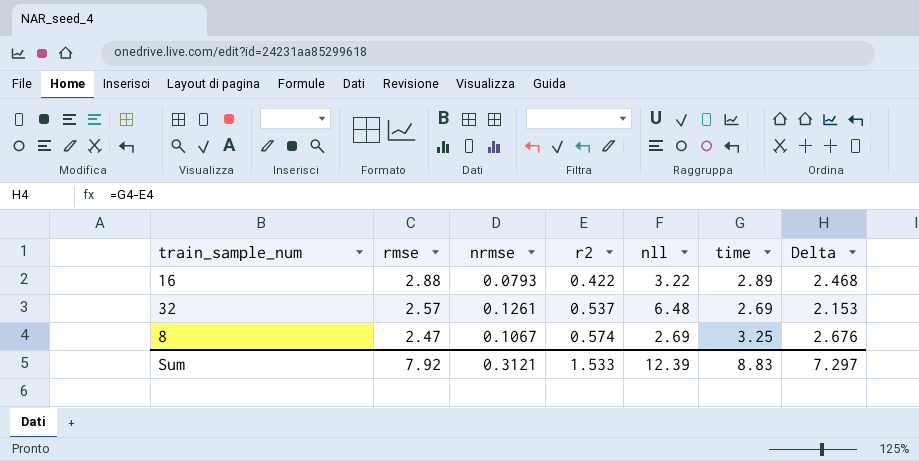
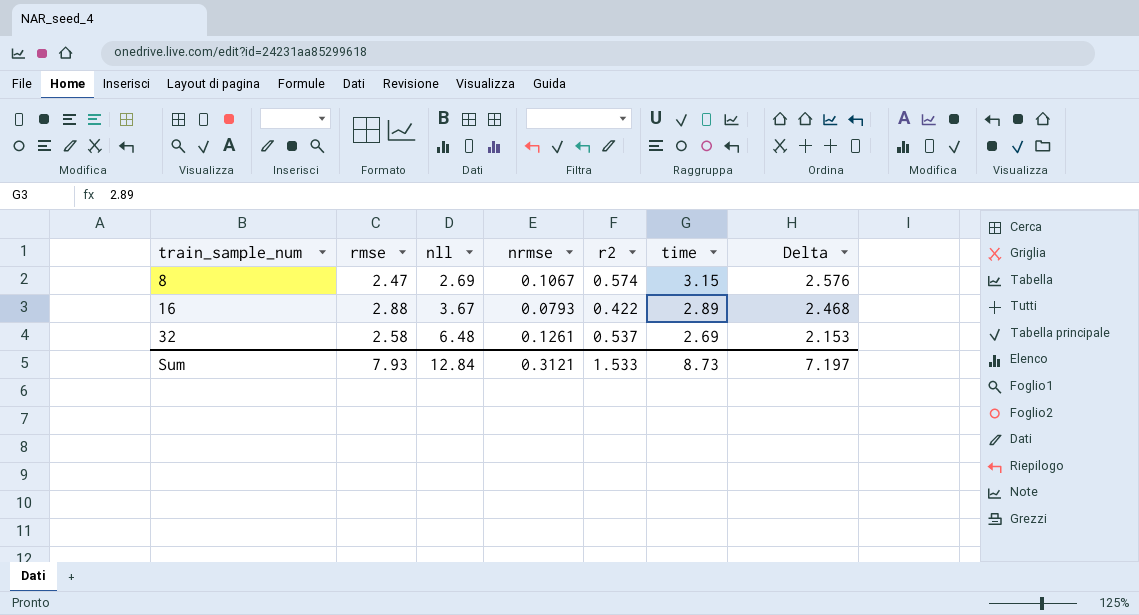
row order: rmse descending -> train_sample_num ascending
column nll | position: 5 -> 3
8 | time: 3.25 -> 3.15
8 | Delta: 2.676 -> 2.576
16 | nll: 3.22 -> 3.67
32 | rmse: 2.57 -> 2.58
Sum | rmse: 7.92 -> 7.93
Sum | nll: 12.39 -> 12.84
Sum | time: 8.83 -> 8.73
Sum | Delta: 7.297 -> 7.197

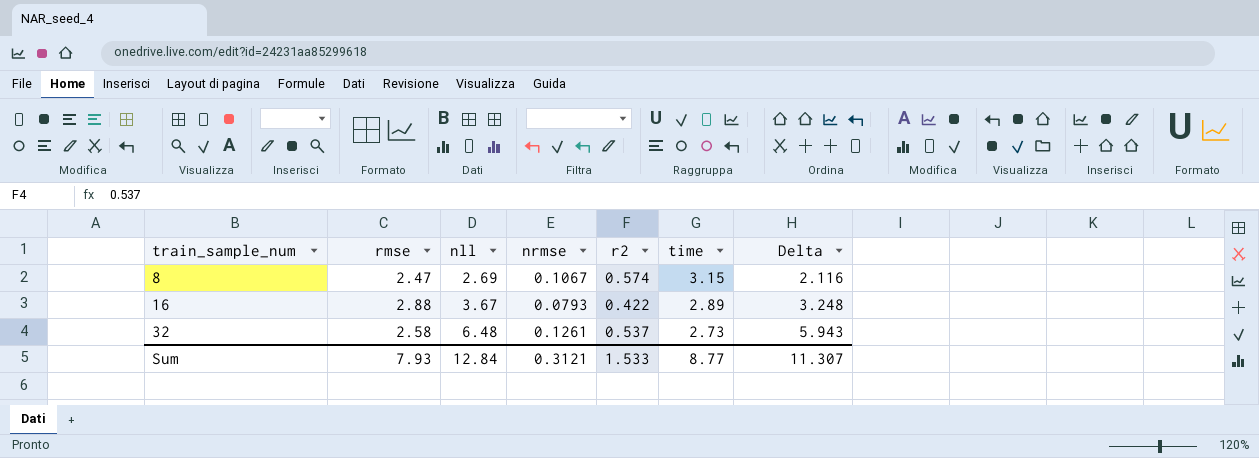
column Delta | formula: [time] - [r2] -> [nll] - [r2]
32 | time: 2.69 -> 2.73
Sum | time: 8.73 -> 8.77
Sum | Delta: 7.197 -> 11.307

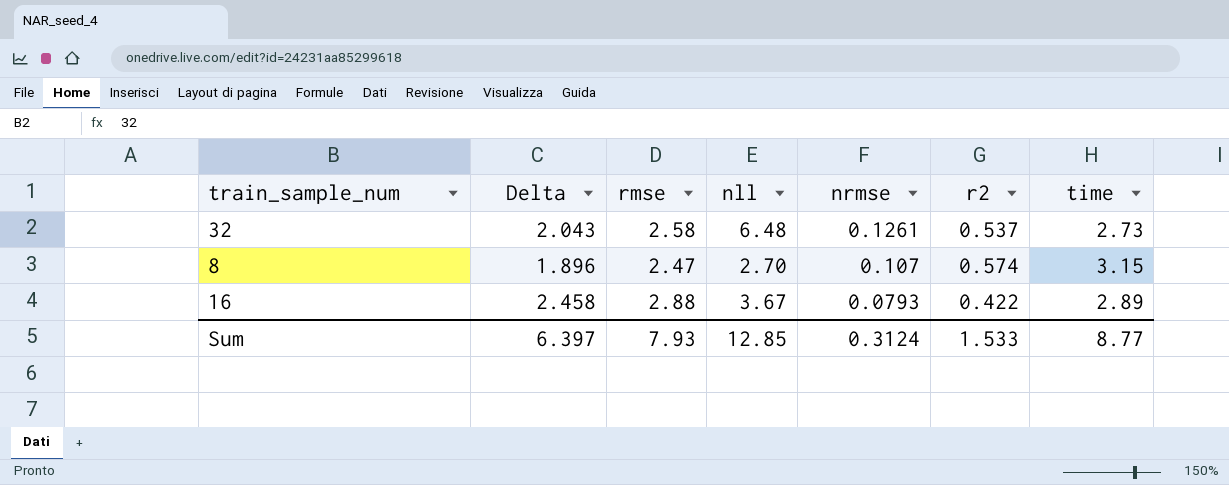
row order: train_sample_num ascending -> nrmse descending
column Delta | formula: [nll] - [r2] -> [rmse] - [r2]
column Delta | position: 7 -> 2
8 | nll: 2.69 -> 2.70
8 | nrmse: 0.1067 -> 0.107
Sum | Delta: 11.307 -> 6.397
Sum | nll: 12.84 -> 12.85
Sum | nrmse: 0.3121 -> 0.3124

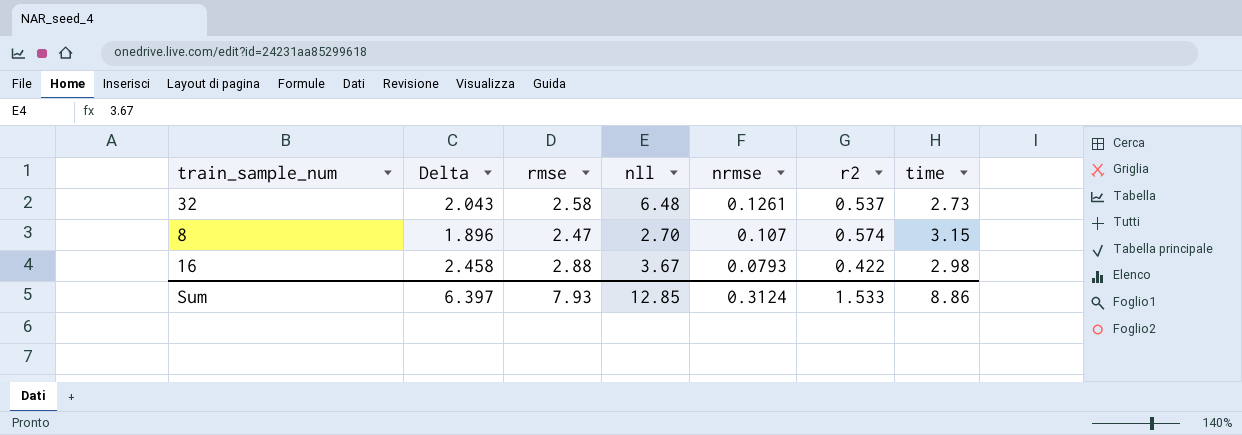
16 | time: 2.89 -> 2.98
Sum | time: 8.77 -> 8.86

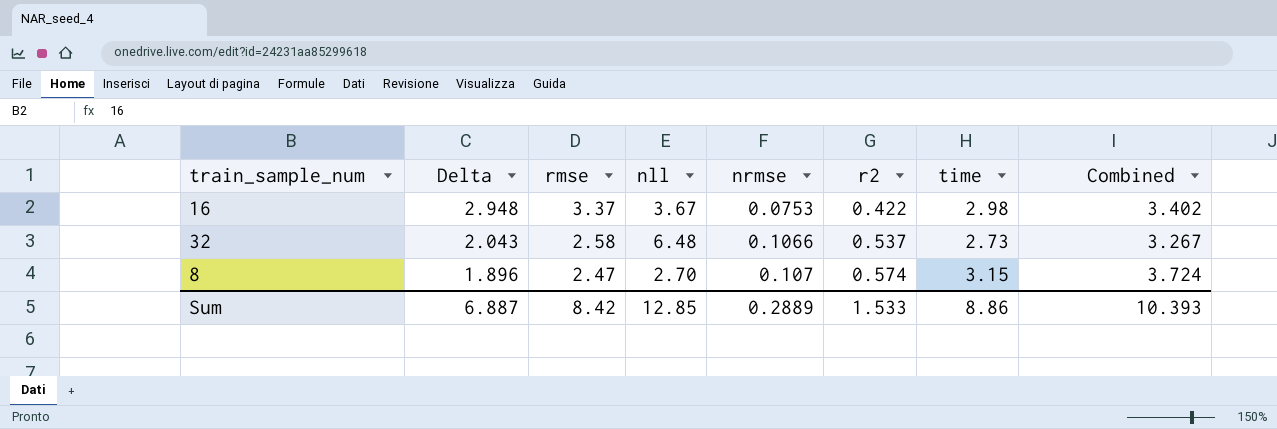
row order: nrmse descending -> Delta descending
column Combined | formula: none -> [r2] + [time]
16 | Delta: 2.458 -> 2.948
16 | rmse: 2.88 -> 3.37
16 | nrmse: 0.0793 -> 0.0753
32 | nrmse: 0.1261 -> 0.1066
Sum | Delta: 6.397 -> 6.887
Sum | rmse: 7.93 -> 8.42
Sum | nrmse: 0.3124 -> 0.2889

